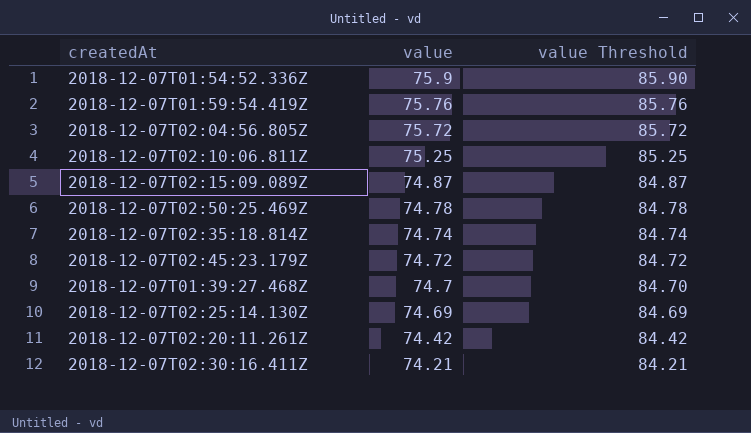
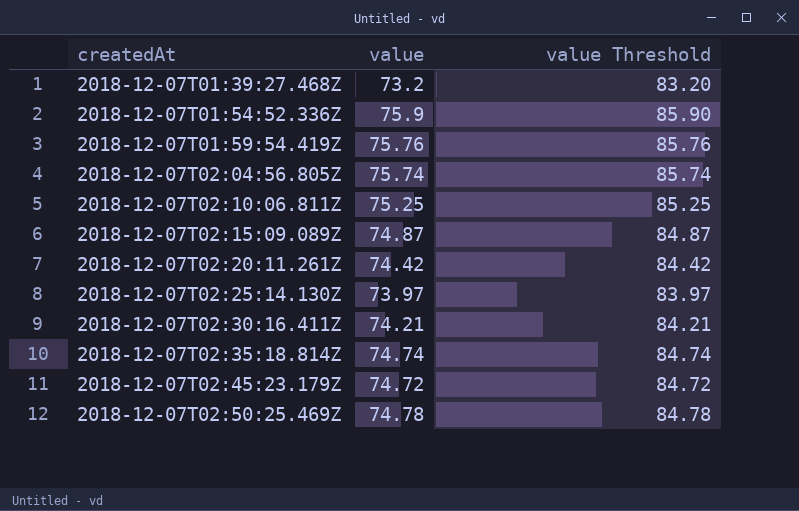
row order: value descending -> createdAt ascending
2018-12-07T01:39:27.468Z | value: 74.7 -> 73.2
2018-12-07T01:39:27.468Z | value Threshold: 84.70 -> 83.20
2018-12-07T02:04:56.805Z | value: 75.72 -> 75.74
2018-12-07T02:04:56.805Z | value Threshold: 85.72 -> 85.74
2018-12-07T02:25:14.130Z | value: 74.69 -> 73.97
2018-12-07T02:25:14.130Z | value Threshold: 84.69 -> 83.97

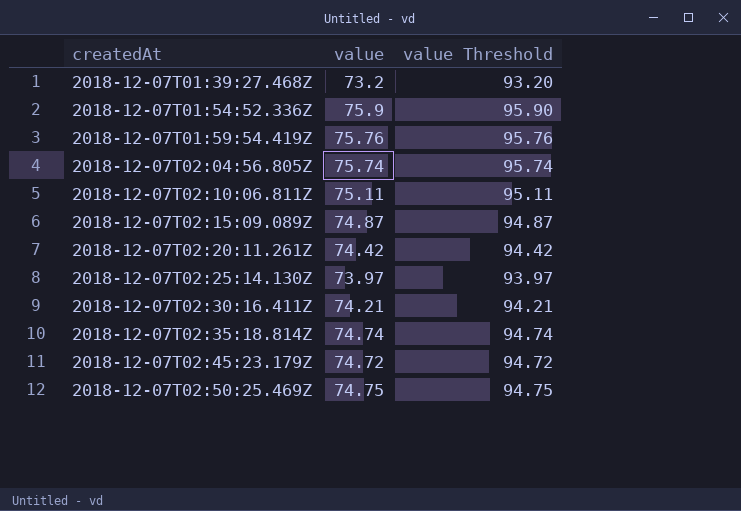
column value Threshold | formula: [value] + 10 -> [value] + 20
2018-12-07T02:10:06.811Z | value: 75.25 -> 75.11
2018-12-07T02:50:25.469Z | value: 74.78 -> 74.75

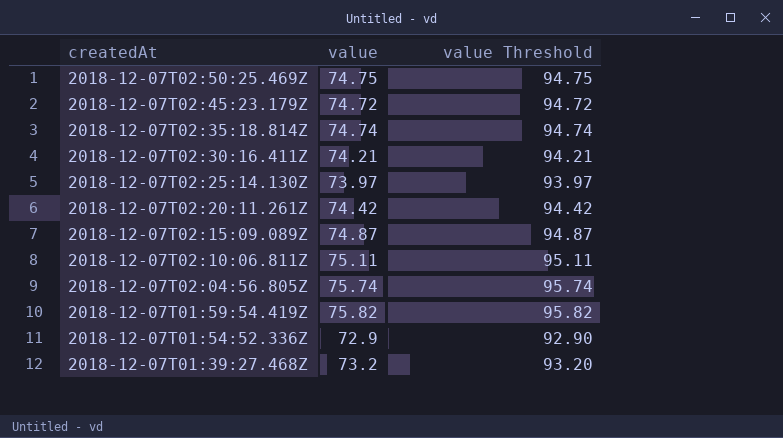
row order: createdAt ascending -> createdAt descending
2018-12-07T01:59:54.419Z | value: 75.76 -> 75.82
2018-12-07T01:59:54.419Z | value Threshold: 95.76 -> 95.82
2018-12-07T01:54:52.336Z | value: 75.9 -> 72.9
2018-12-07T01:54:52.336Z | value Threshold: 95.90 -> 92.90

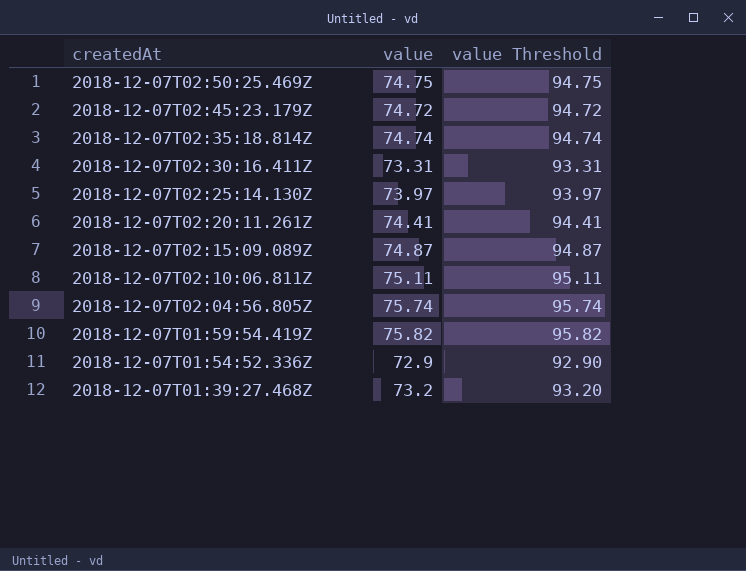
2018-12-07T02:30:16.411Z | value: 74.21 -> 73.31
2018-12-07T02:30:16.411Z | value Threshold: 94.21 -> 93.31
2018-12-07T02:20:11.261Z | value: 74.42 -> 74.41
2018-12-07T02:20:11.261Z | value Threshold: 94.42 -> 94.41

